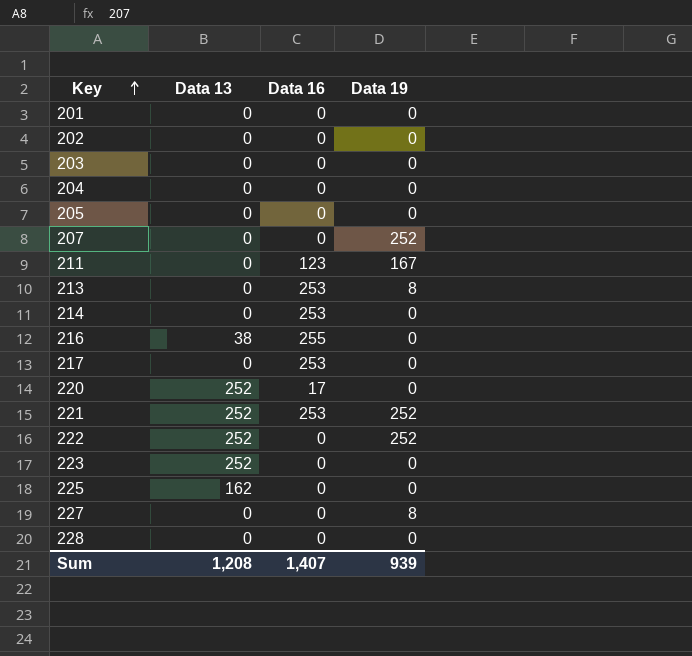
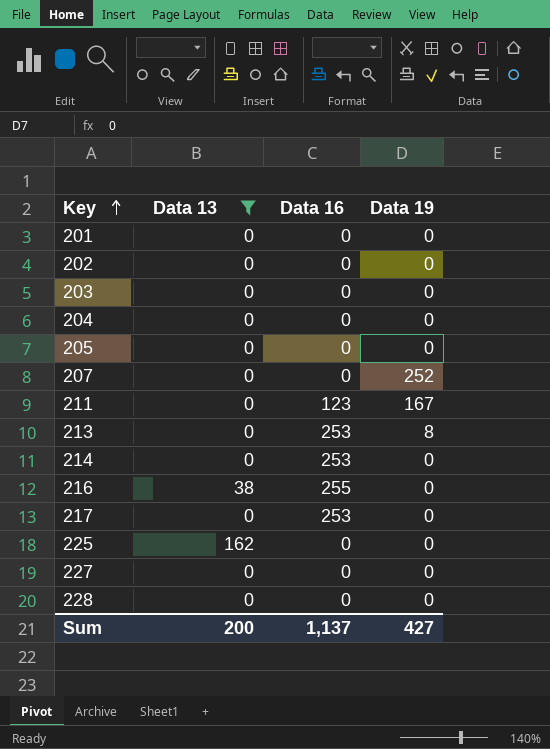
filter: none -> Data 13 != 252
227 | Data 19: 8 -> 0
Sum | Data 13: 1,208 -> 200
Sum | Data 16: 1,407 -> 1,137
Sum | Data 19: 939 -> 427

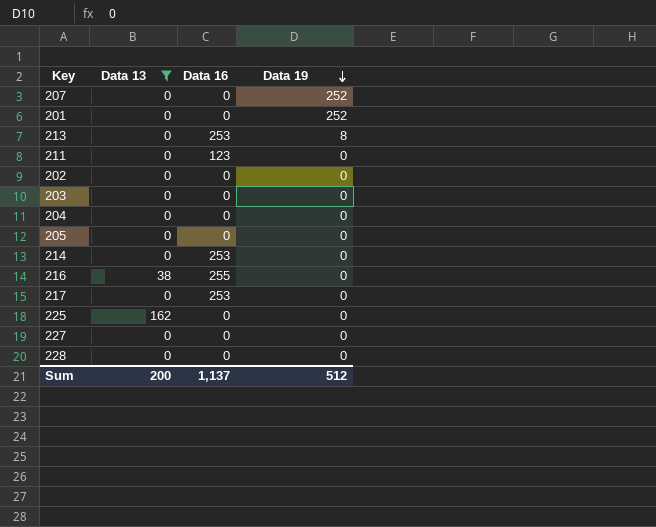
row order: Key ascending -> Data 19 descending
201 | Data 19: 0 -> 252
211 | Data 19: 167 -> 0
Sum | Data 19: 427 -> 512

